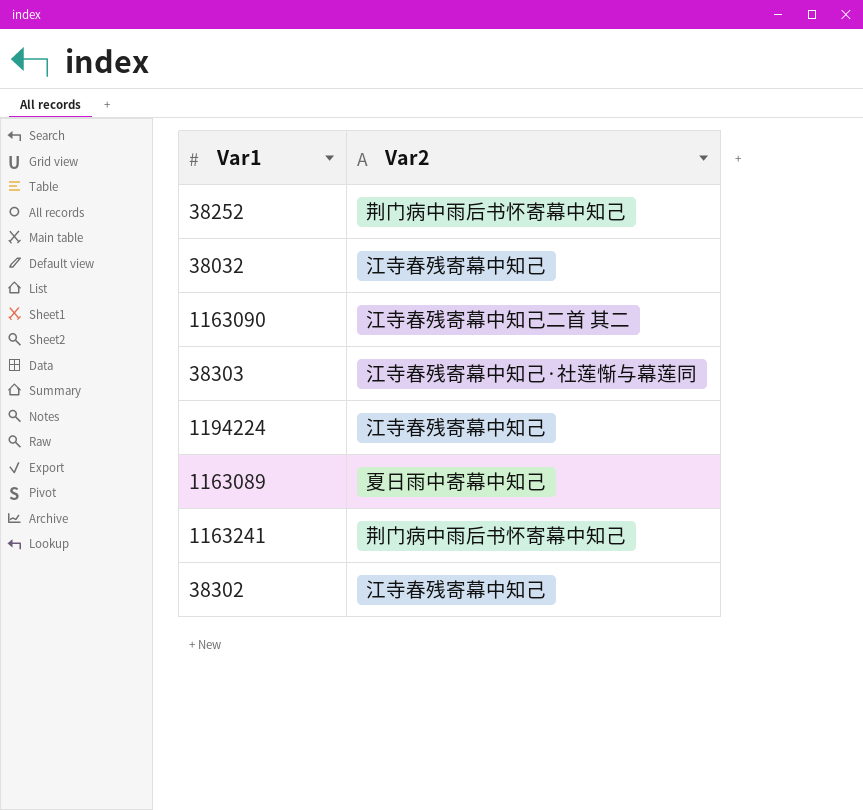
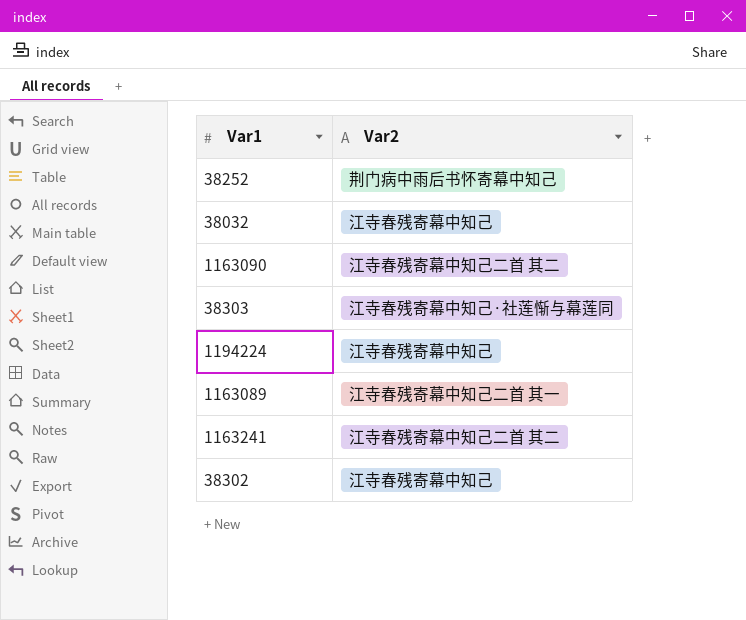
1163089 | Var2: 夏日雨中寄幕中知己 -> 江寺春残寄幕中知己二首 其一
1163241 | Var2: 荆门病中雨后书怀寄幕中知己 -> 江寺春残寄幕中知己二首 其二

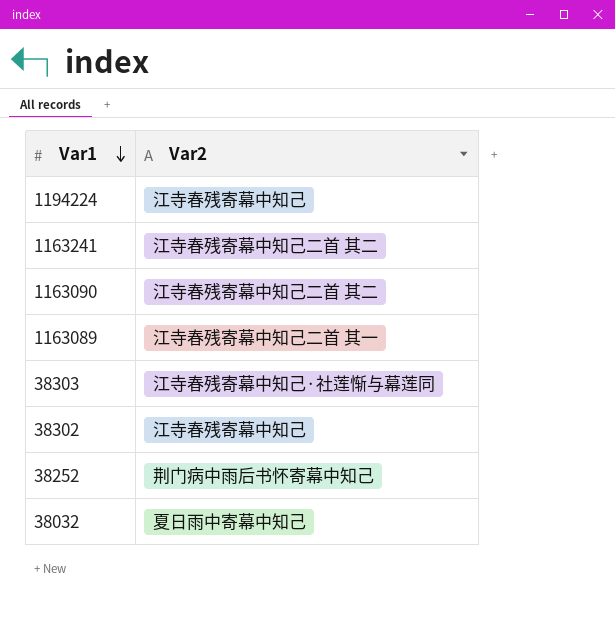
row order: none -> Var1 descending
38032 | Var2: 江寺春残寄幕中知己 -> 夏日雨中寄幕中知己

